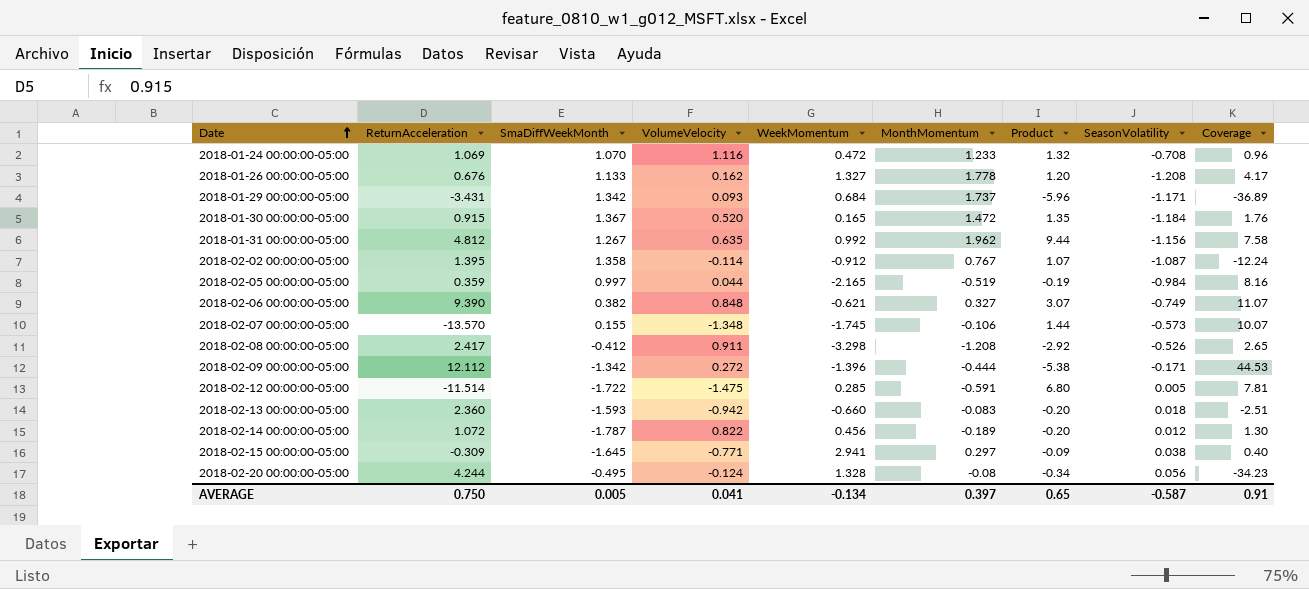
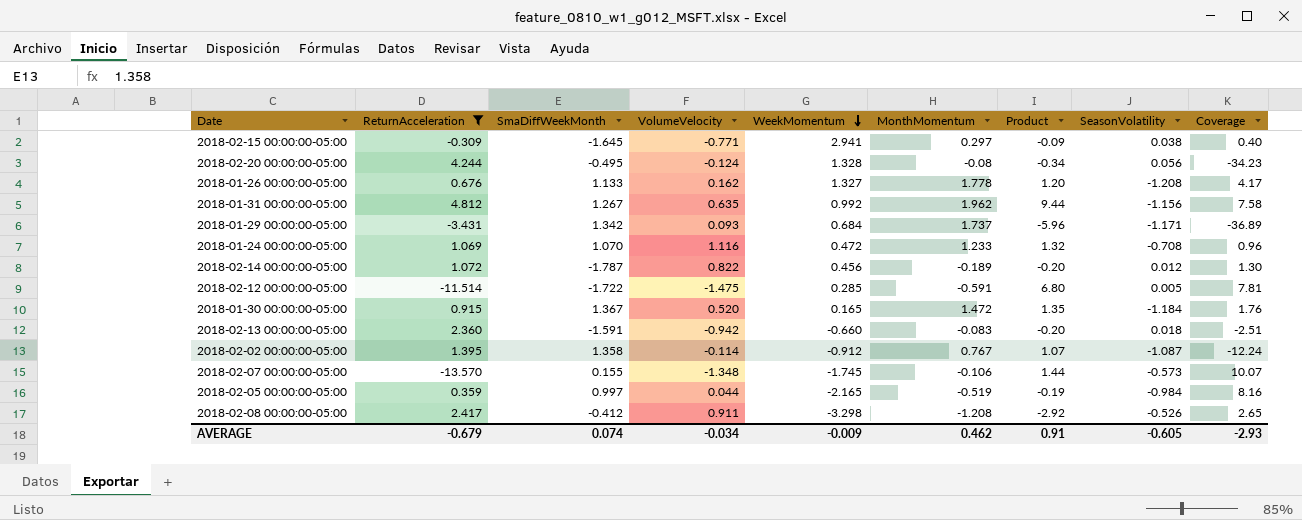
filter: none -> ReturnAcceleration <= 4.812
row order: Date ascending -> WeekMomentum descending
2018-02-13 00:00:00-05:00 | SmaDiffWeekMonth: -1.593 -> -1.591
AVERAGE | ReturnAcceleration: 0.750 -> -0.679
AVERAGE | SmaDiffWeekMonth: 0.005 -> 0.074
AVERAGE | VolumeVelocity: 0.041 -> -0.034
AVERAGE | WeekMomentum: -0.134 -> -0.009
AVERAGE | MonthMomentum: 0.397 -> 0.462
AVERAGE | Product: 0.65 -> 0.91
AVERAGE | SeasonVolatility: -0.587 -> -0.605
AVERAGE | Coverage: 0.91 -> -2.93

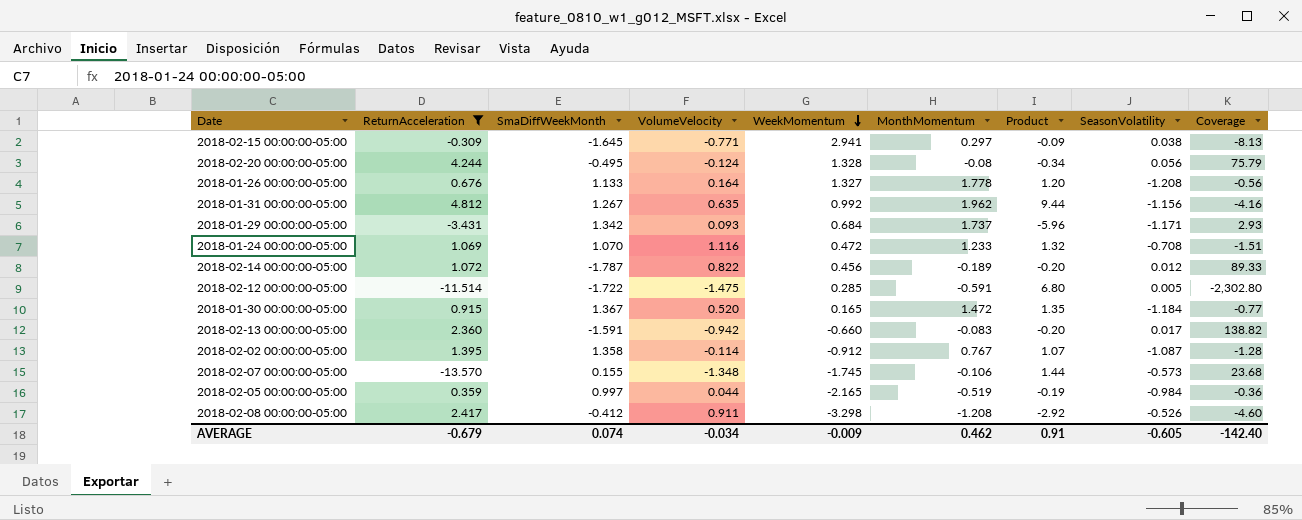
column Coverage | formula: [ReturnAcceleration] / [VolumeVelocity] -> [ReturnAcceleration] / [SeasonVolatility]
2018-01-26 00:00:00-05:00 | VolumeVelocity: 0.162 -> 0.164
2018-02-13 00:00:00-05:00 | SeasonVolatility: 0.018 -> 0.017
AVERAGE | Coverage: -2.93 -> -142.40

